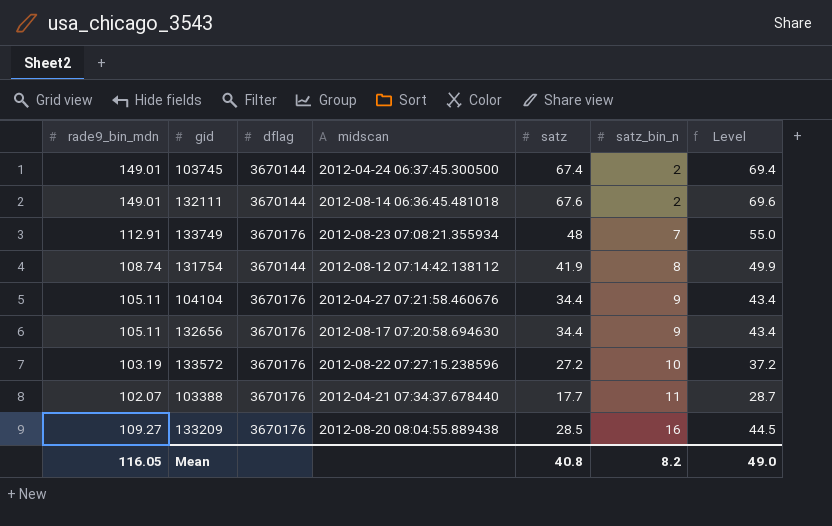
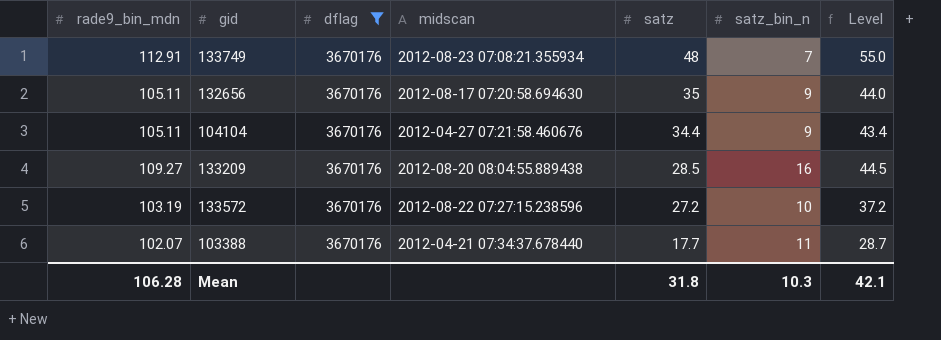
filter: none -> dflag = 3670176
row order: satz_bin_n ascending -> satz descending
132656 | satz: 34.4 -> 35
132656 | Level: 43.4 -> 44.0
Mean | rade9_bin_mdn: 116.05 -> 106.28
Mean | satz: 40.8 -> 31.8
Mean | satz_bin_n: 8.2 -> 10.3
Mean | Level: 49.0 -> 42.1

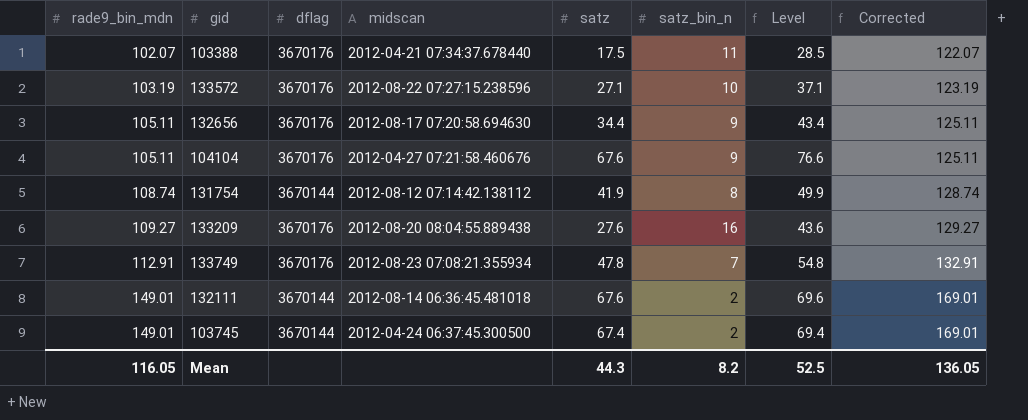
filter: dflag = 3670176 -> none
row order: satz descending -> rade9_bin_mdn ascending
column Corrected | formula: none -> [rade9_bin_mdn] + 20
103388 | satz: 17.7 -> 17.5
103388 | Level: 28.7 -> 28.5
133572 | satz: 27.2 -> 27.1
133572 | Level: 37.2 -> 37.1
132656 | satz: 35 -> 34.4
132656 | Level: 44.0 -> 43.4
104104 | satz: 34.4 -> 67.6
104104 | Level: 43.4 -> 76.6
133209 | satz: 28.5 -> 27.6
133209 | Level: 44.5 -> 43.6
133749 | satz: 48 -> 47.8
133749 | Level: 55.0 -> 54.8
Mean | rade9_bin_mdn: 106.28 -> 116.05
Mean | satz: 31.8 -> 44.3
Mean | satz_bin_n: 10.3 -> 8.2
Mean | Level: 42.1 -> 52.5

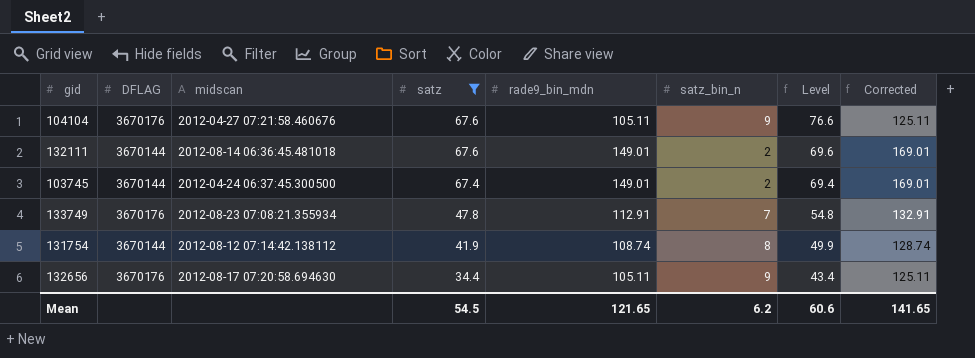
filter: none -> satz >= 34.4
row order: rade9_bin_mdn ascending -> satz descending
column name: dflag -> DFLAG
column rade9_bin_mdn | position: 1 -> 5
Mean | satz: 44.3 -> 54.5
Mean | rade9_bin_mdn: 116.05 -> 121.65
Mean | satz_bin_n: 8.2 -> 6.2
Mean | Level: 52.5 -> 60.6
Mean | Corrected: 136.05 -> 141.65

